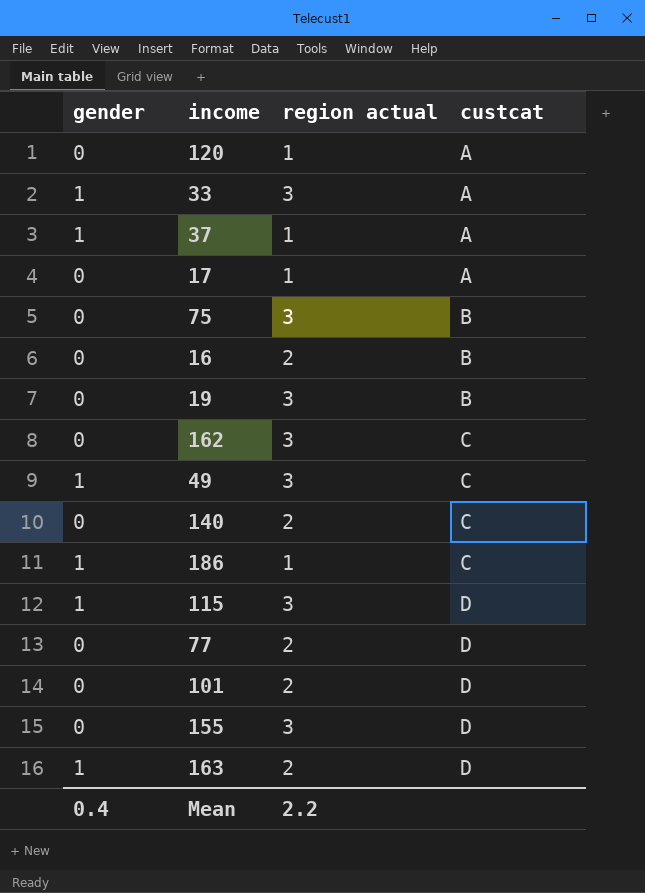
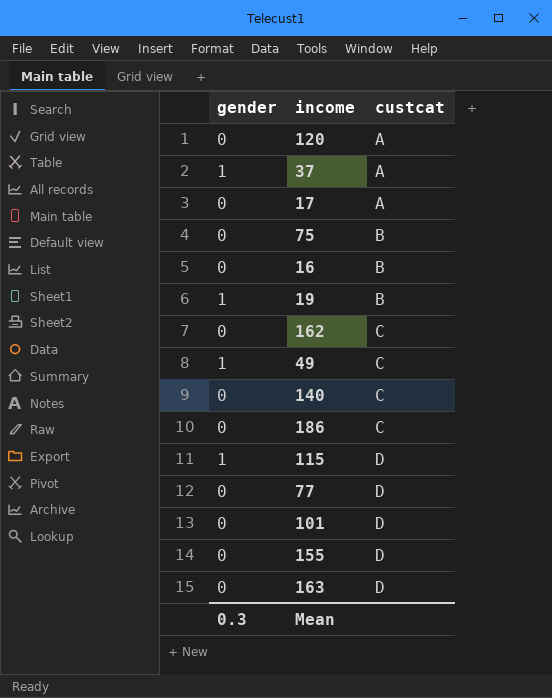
column region actual | position: 3 -> none
row 33: 1 | 3 | A -> none
19 | gender: 0 -> 1
186 | gender: 1 -> 0
163 | gender: 1 -> 0
Mean | gender: 0.4 -> 0.3

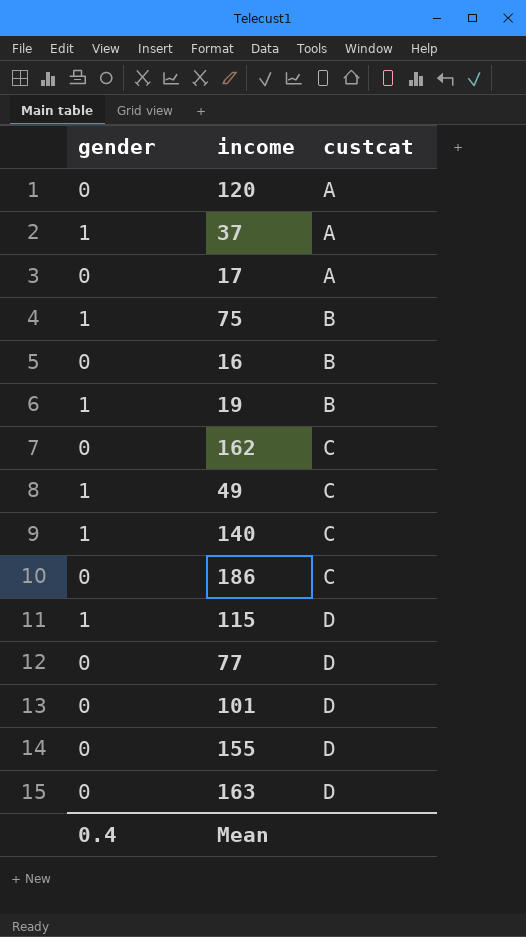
75 | gender: 0 -> 1
140 | gender: 0 -> 1
Mean | gender: 0.3 -> 0.4

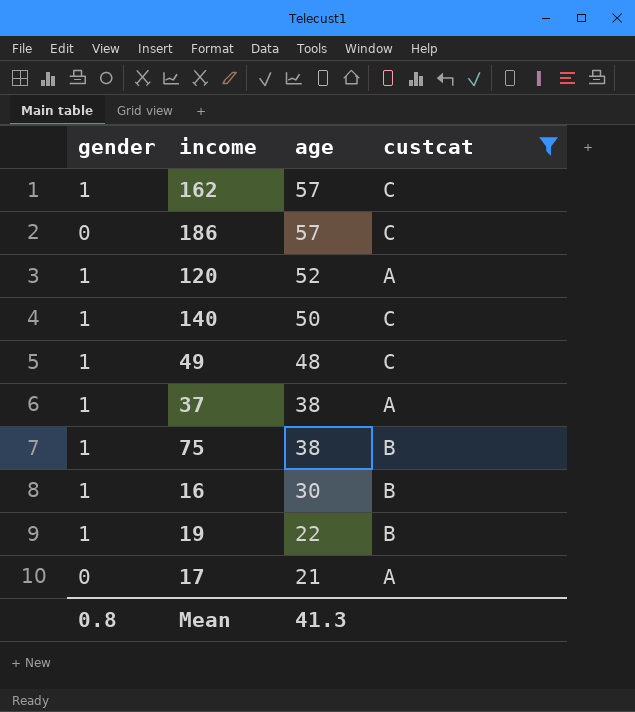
filter: none -> custcat != D
row order: custcat ascending -> age descending
column age | position: none -> 3
162 | gender: 0 -> 1
120 | gender: 0 -> 1
16 | gender: 0 -> 1
Mean | gender: 0.4 -> 0.8

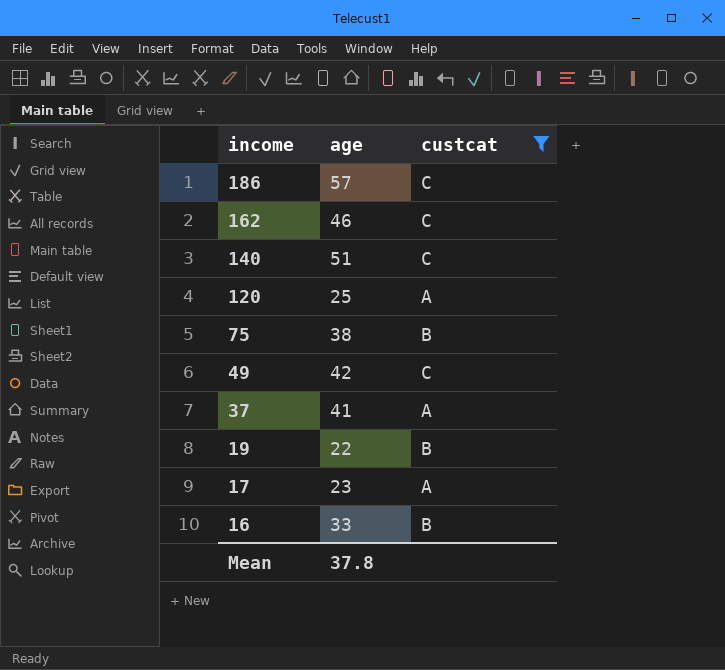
row order: age descending -> income descending
column gender | position: 1 -> none
162 | age: 57 -> 46
140 | age: 50 -> 51
120 | age: 52 -> 25
49 | age: 48 -> 42
37 | age: 38 -> 41
17 | age: 21 -> 23
16 | age: 30 -> 33
Mean | age: 41.3 -> 37.8

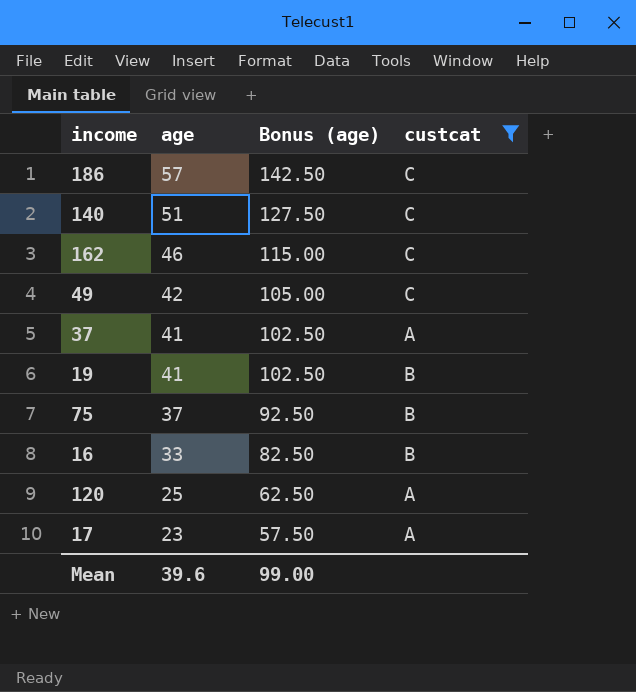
row order: income descending -> age descending
column Bonus (age) | formula: none -> [age] * 2.5
19 | age: 22 -> 41
75 | age: 38 -> 37
Mean | age: 37.8 -> 39.6

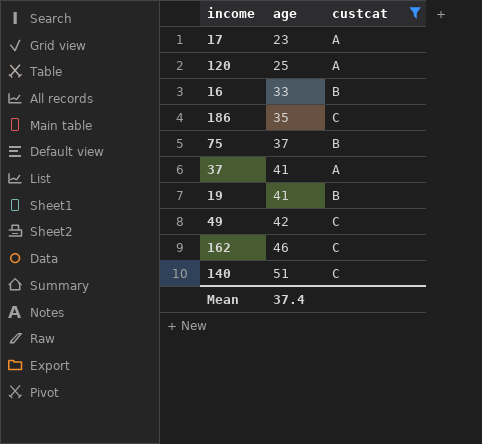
row order: age descending -> age ascending
column Bonus (age) | formula: [age] * 2.5 -> none
186 | age: 57 -> 35
Mean | age: 39.6 -> 37.4

